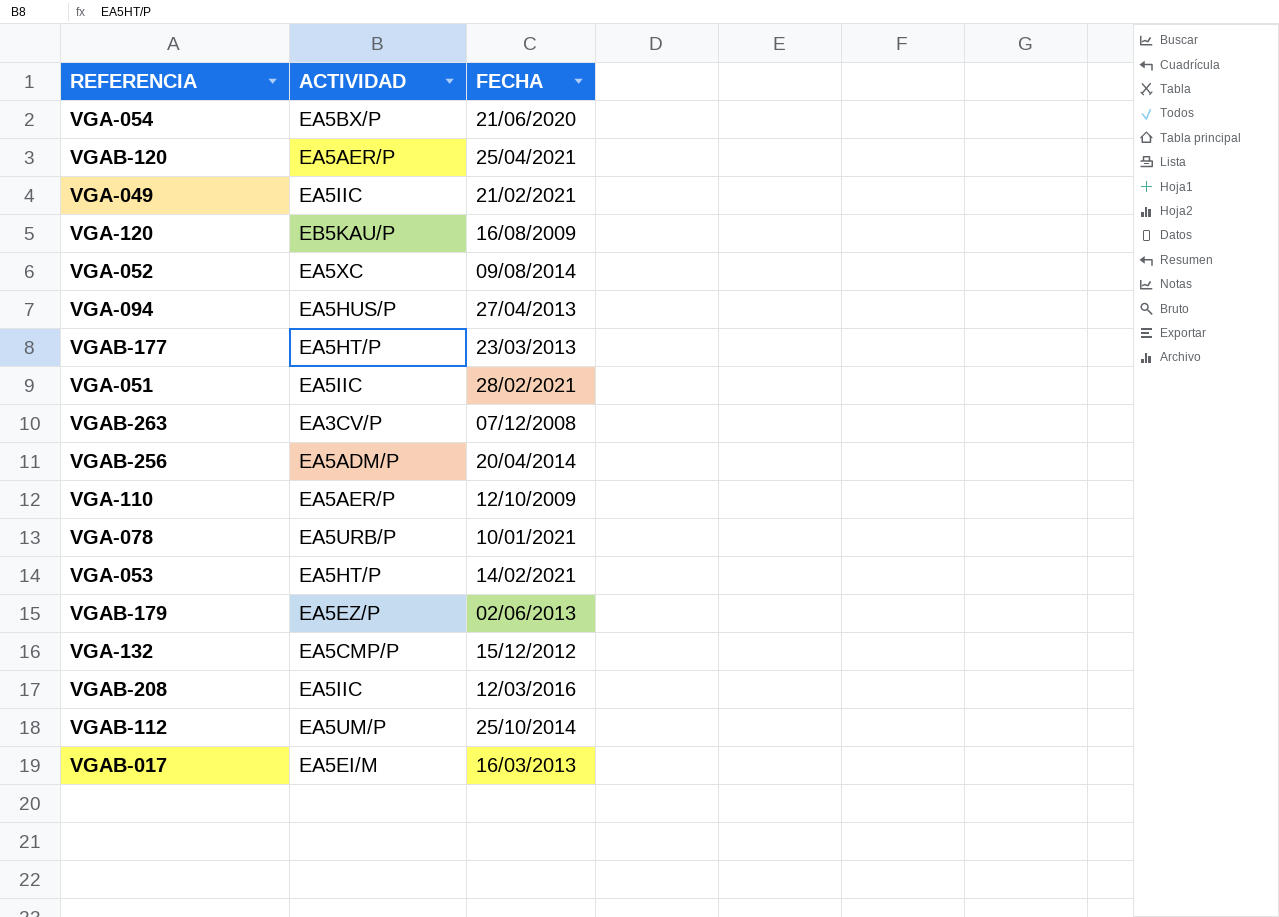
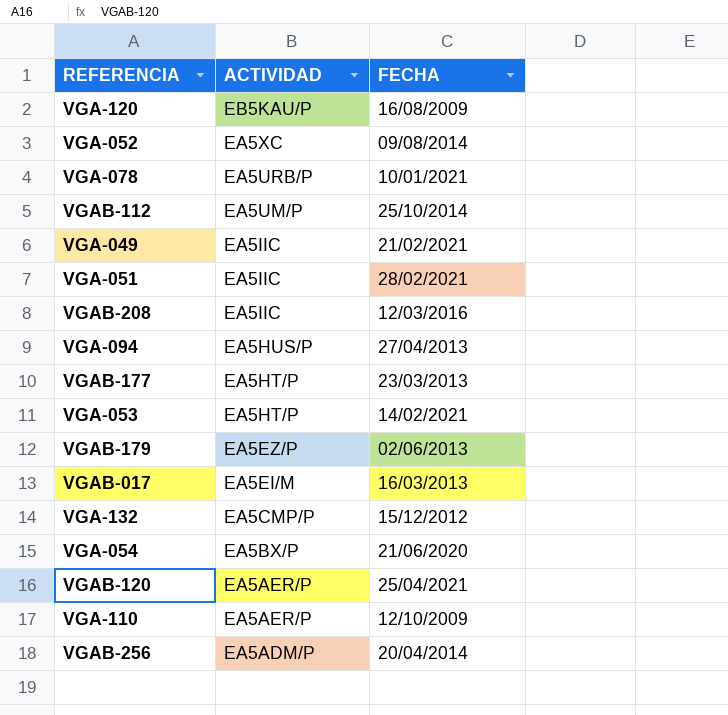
row order: none -> ACTIVIDAD descending
row VGAB-263: EA3CV/P | 07/12/2008 -> none

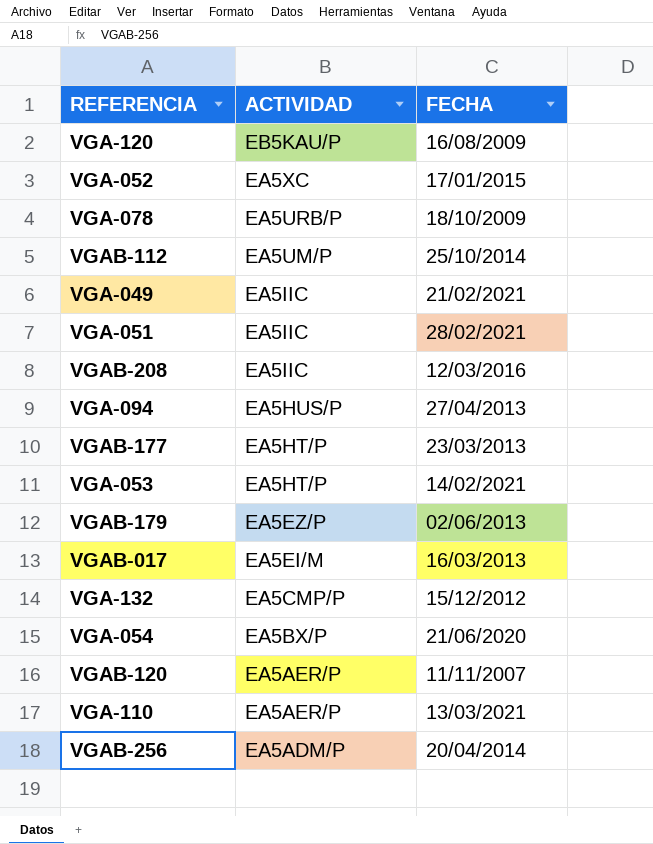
VGA-052 | FECHA: 09/08/2014 -> 17/01/2015
VGA-078 | FECHA: 10/01/2021 -> 18/10/2009
VGAB-120 | FECHA: 25/04/2021 -> 11/11/2007
VGA-110 | FECHA: 12/10/2009 -> 13/03/2021

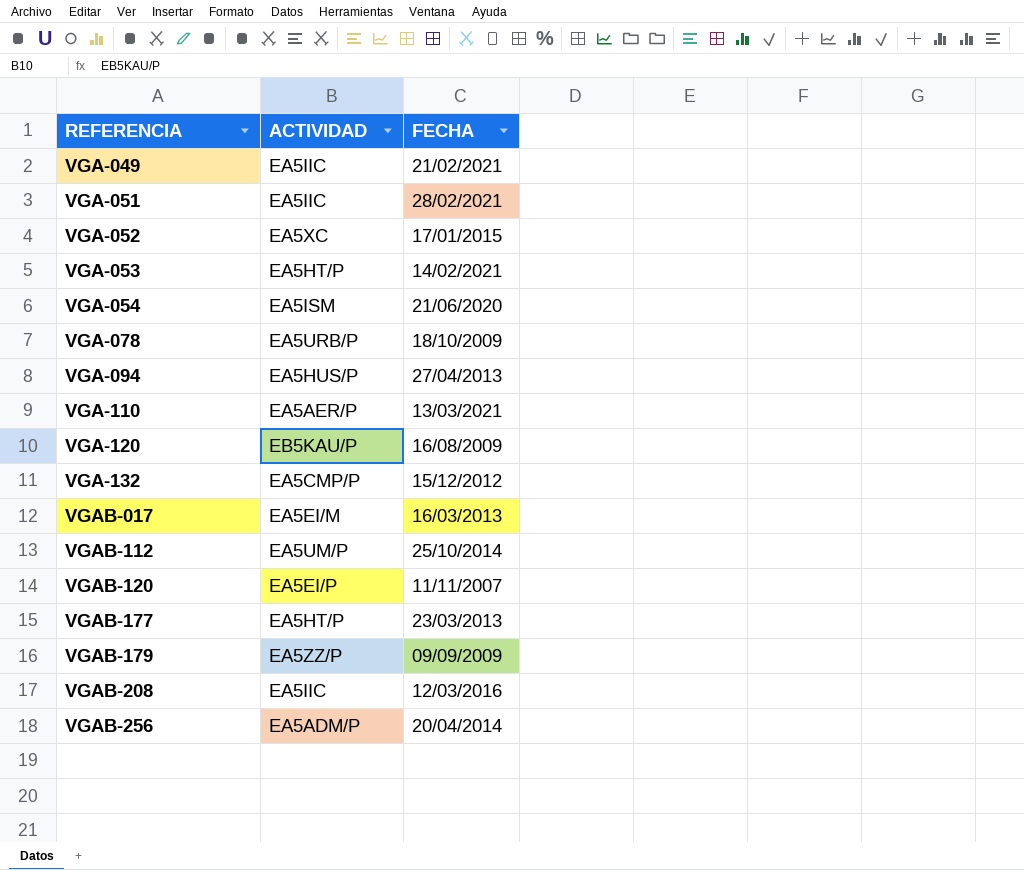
row order: ACTIVIDAD descending -> REFERENCIA ascending
VGA-054 | ACTIVIDAD: EA5BX/P -> EA5ISM
VGAB-120 | ACTIVIDAD: EA5AER/P -> EA5EI/P
VGAB-179 | ACTIVIDAD: EA5EZ/P -> EA5ZZ/P
VGAB-179 | FECHA: 02/06/2013 -> 09/09/2009

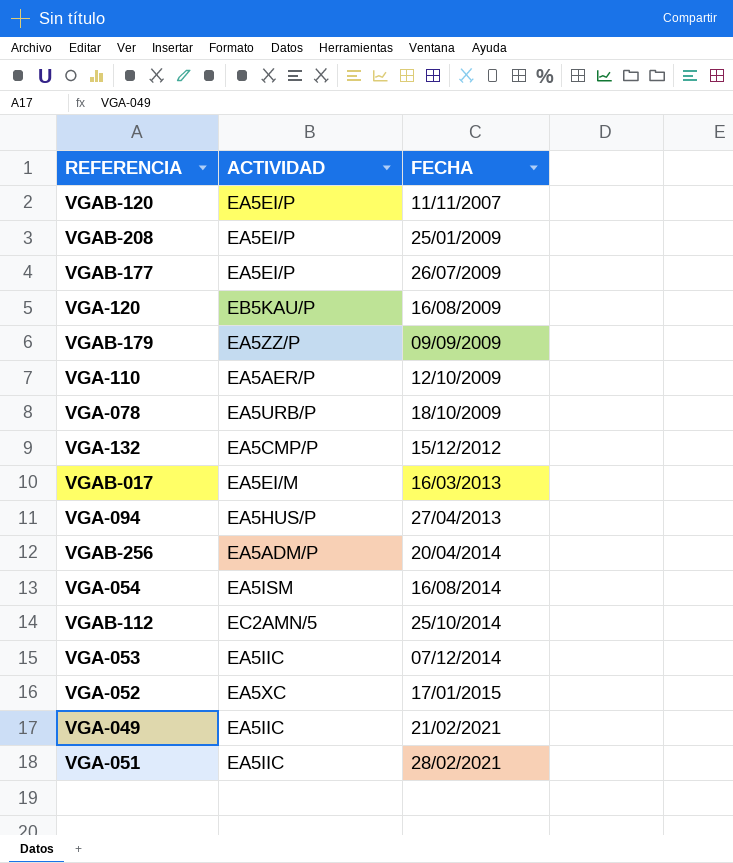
row order: REFERENCIA ascending -> FECHA ascending
VGAB-208 | ACTIVIDAD: EA5IIC -> EA5EI/P
VGAB-208 | FECHA: 12/03/2016 -> 25/01/2009
VGAB-177 | ACTIVIDAD: EA5HT/P -> EA5EI/P
VGAB-177 | FECHA: 23/03/2013 -> 26/07/2009
VGA-110 | FECHA: 13/03/2021 -> 12/10/2009
VGA-054 | FECHA: 21/06/2020 -> 16/08/2014
VGAB-112 | ACTIVIDAD: EA5UM/P -> EC2AMN/5
VGA-053 | ACTIVIDAD: EA5HT/P -> EA5IIC
VGA-053 | FECHA: 14/02/2021 -> 07/12/2014

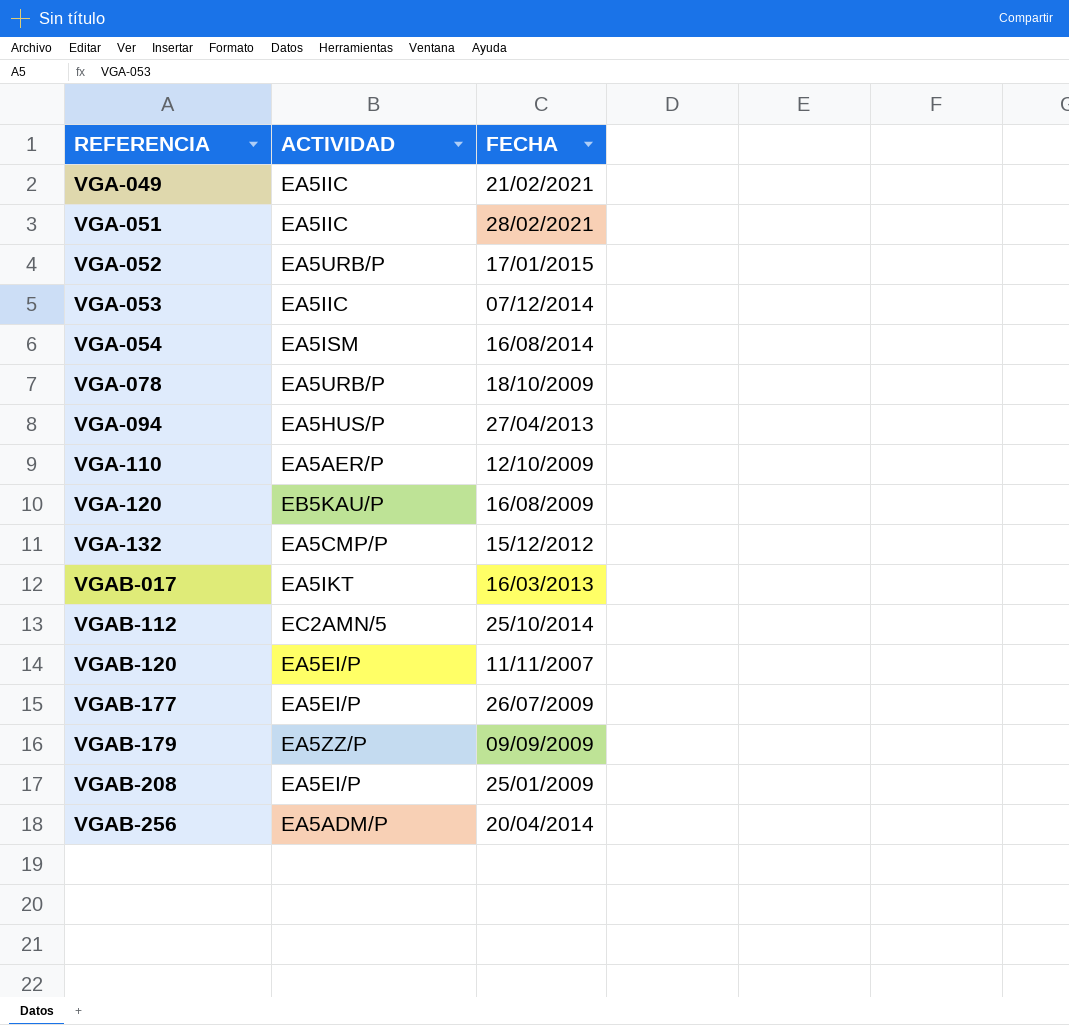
row order: FECHA ascending -> REFERENCIA ascending
VGA-052 | ACTIVIDAD: EA5XC -> EA5URB/P
VGAB-017 | ACTIVIDAD: EA5EI/M -> EA5IKT

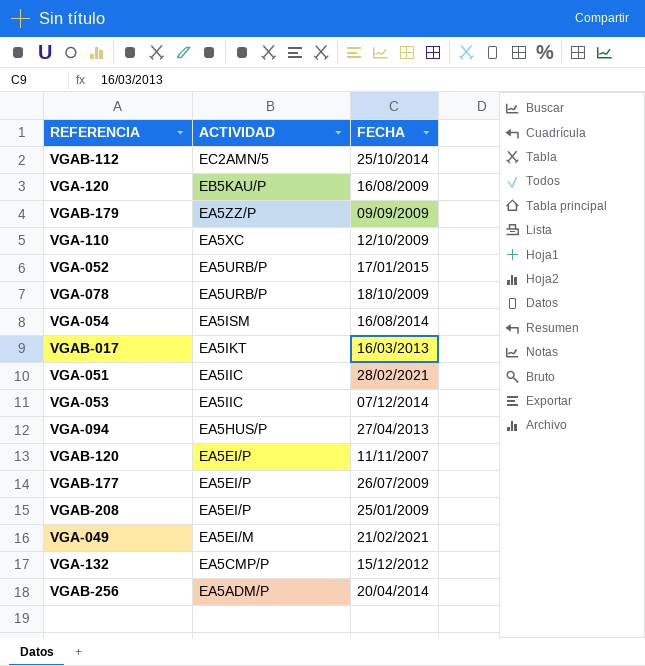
row order: REFERENCIA ascending -> ACTIVIDAD descending
VGA-110 | ACTIVIDAD: EA5AER/P -> EA5XC
VGA-049 | ACTIVIDAD: EA5IIC -> EA5EI/M

